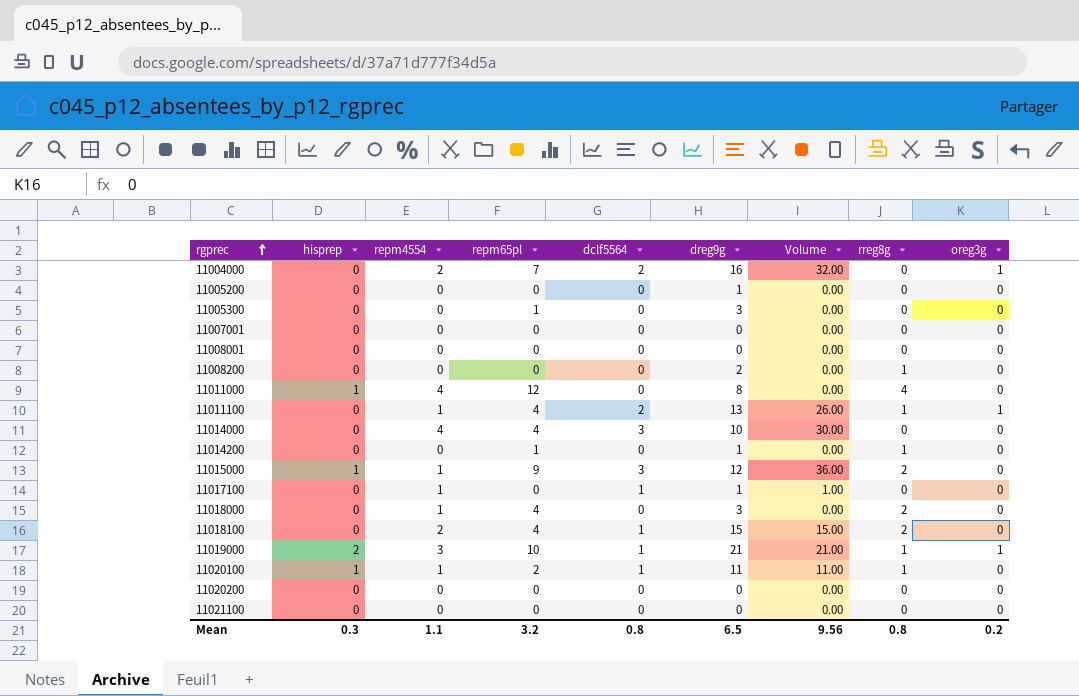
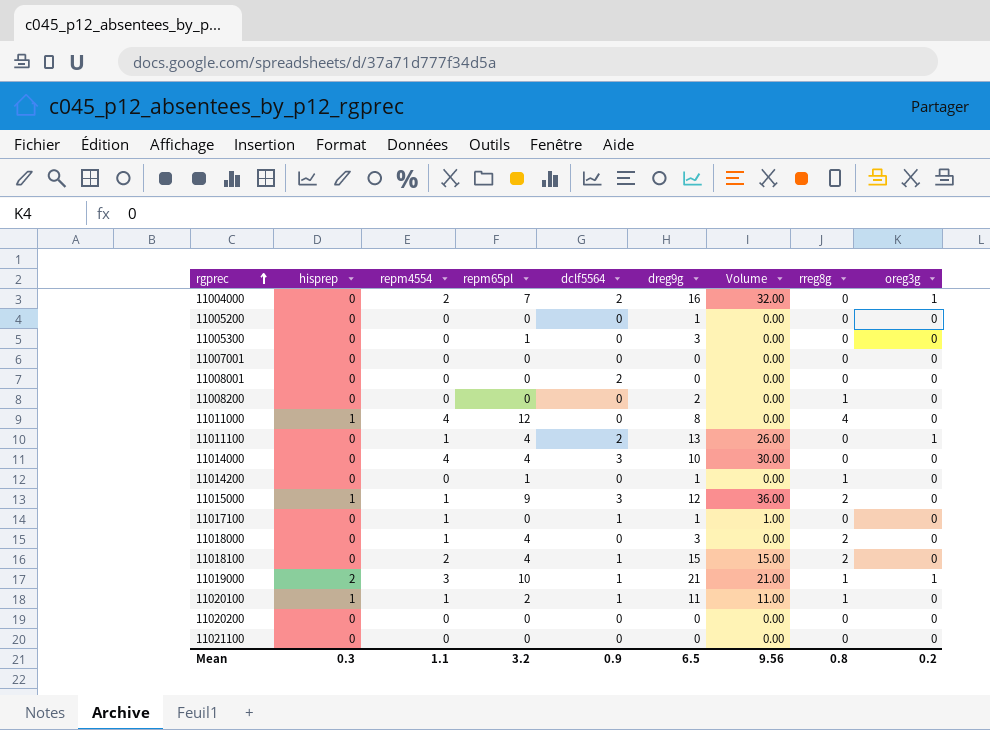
11008001 | dclf5564: 0 -> 2
11011100 | rreg8g: 1 -> 0
Mean | dclf5564: 0.8 -> 0.9

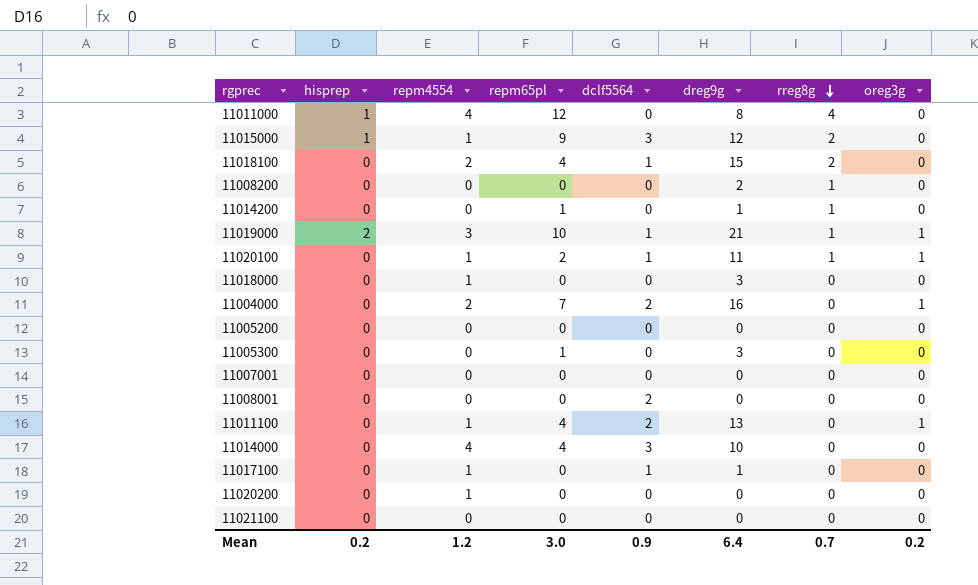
row order: rgprec ascending -> rreg8g descending
column Volume | formula: [dclf5564] * [dreg9g] -> none
11020100 | hisprep: 1 -> 0
11020100 | oreg3g: 0 -> 1
11018000 | repm65pl: 4 -> 0
11018000 | rreg8g: 2 -> 0
11005200 | dreg9g: 1 -> 0
11020200 | repm4554: 0 -> 1
Mean | hisprep: 0.3 -> 0.2
Mean | repm4554: 1.1 -> 1.2
Mean | repm65pl: 3.2 -> 3.0
Mean | dreg9g: 6.5 -> 6.4
Mean | rreg8g: 0.8 -> 0.7

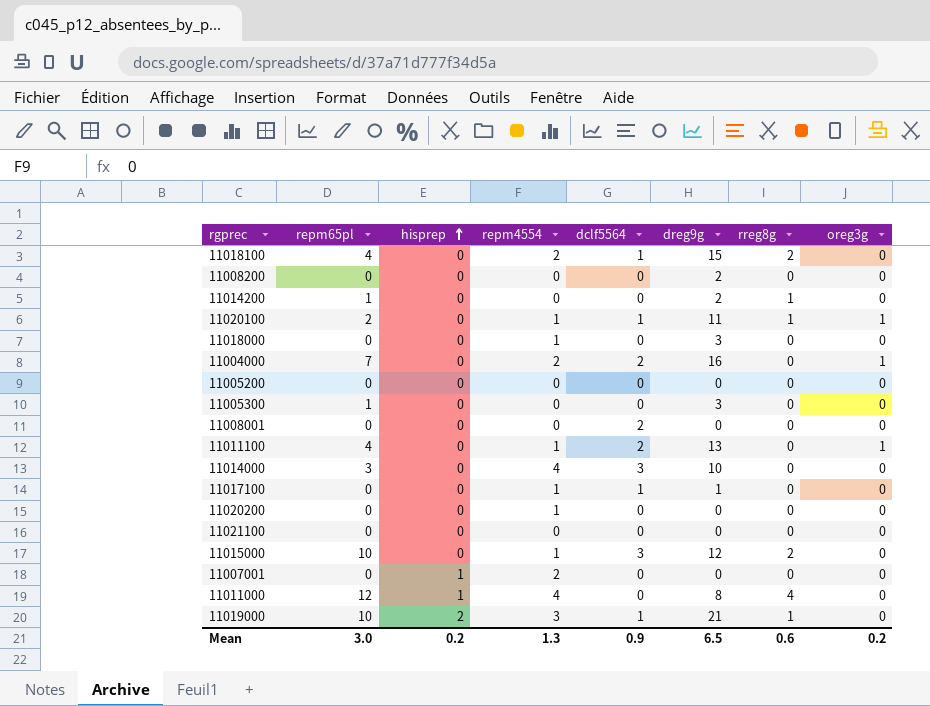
row order: rreg8g descending -> hisprep ascending
column repm65pl | position: 4 -> 2
11008200 | rreg8g: 1 -> 0
11014200 | dreg9g: 1 -> 2
11014000 | repm65pl: 4 -> 3
11015000 | repm65pl: 9 -> 10
11015000 | hisprep: 1 -> 0
11007001 | hisprep: 0 -> 1
11007001 | repm4554: 0 -> 2
11019000 | oreg3g: 1 -> 0
Mean | repm4554: 1.2 -> 1.3
Mean | dreg9g: 6.4 -> 6.5
Mean | rreg8g: 0.7 -> 0.6

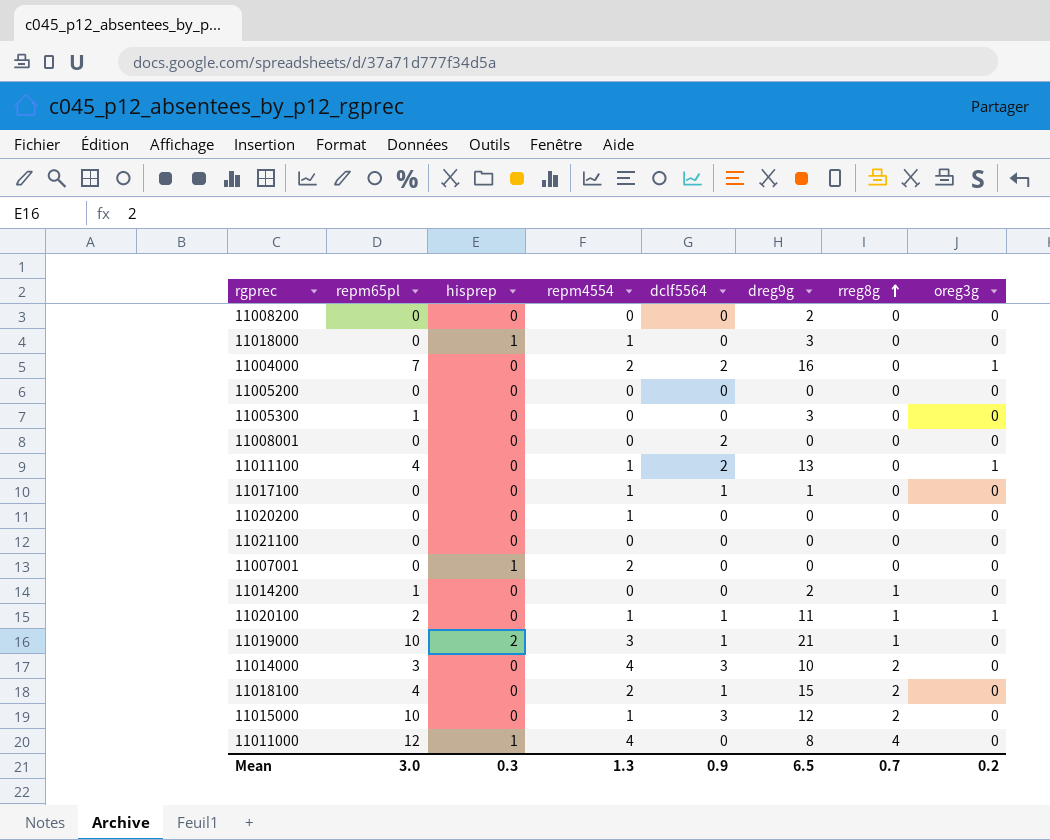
row order: hisprep ascending -> rreg8g ascending
11018000 | hisprep: 0 -> 1
11014000 | rreg8g: 0 -> 2
Mean | hisprep: 0.2 -> 0.3
Mean | rreg8g: 0.6 -> 0.7

